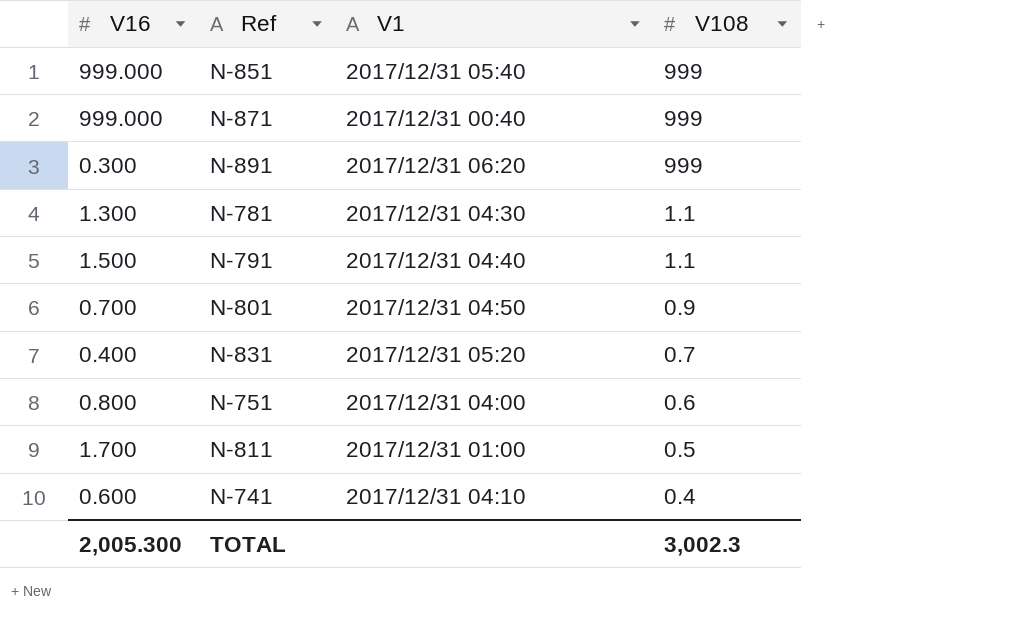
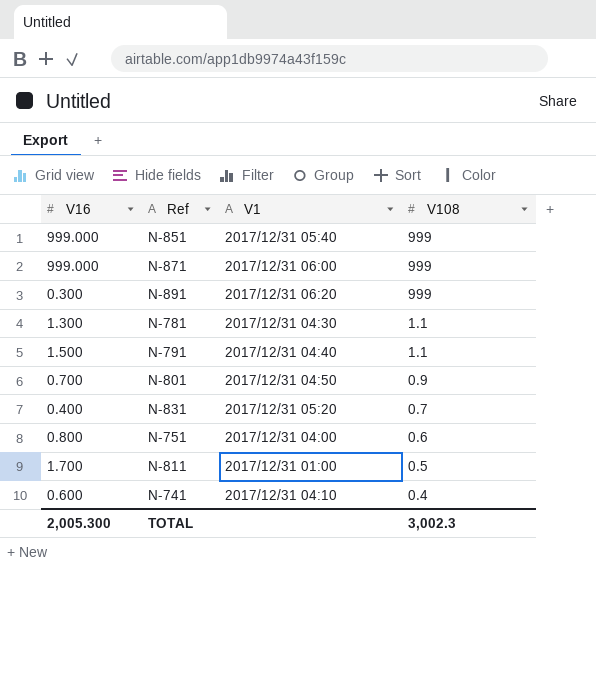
N-871 | V1: 2017/12/31 00:40 -> 2017/12/31 06:00

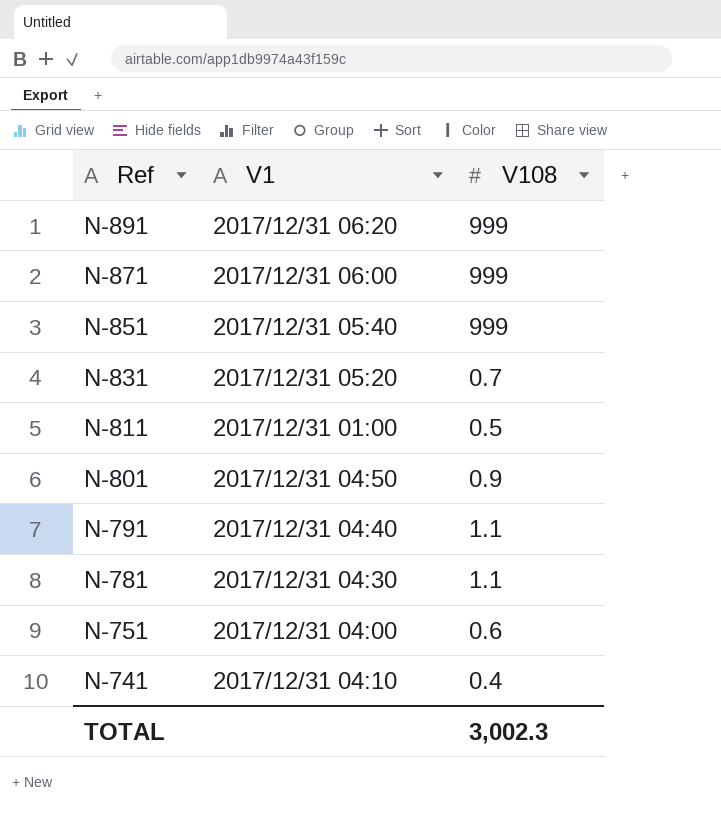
row order: V108 descending -> Ref descending
column V16 | position: 1 -> none

